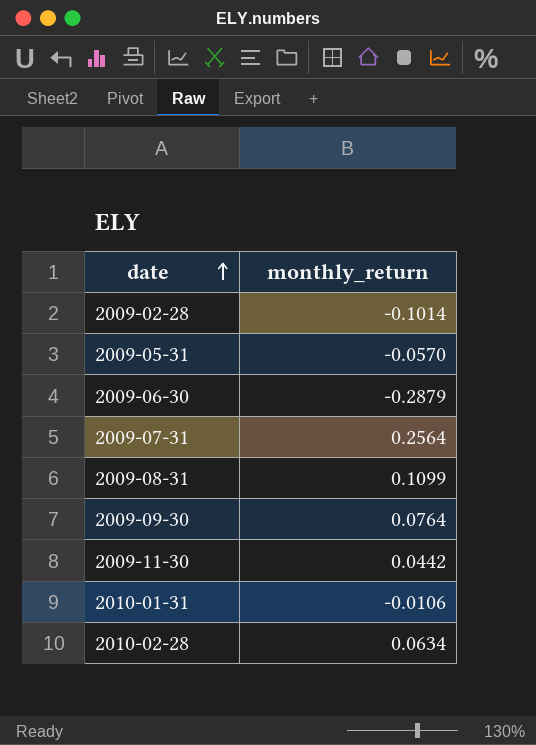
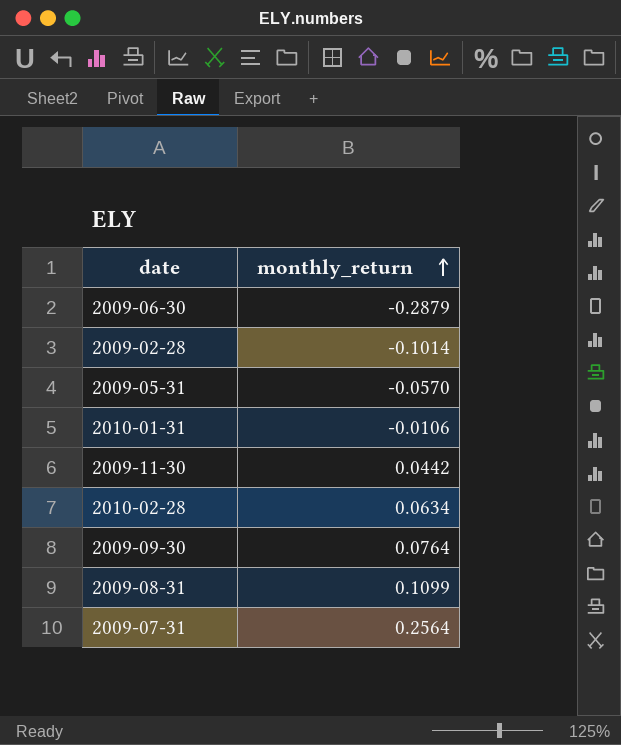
row order: date ascending -> monthly_return ascending

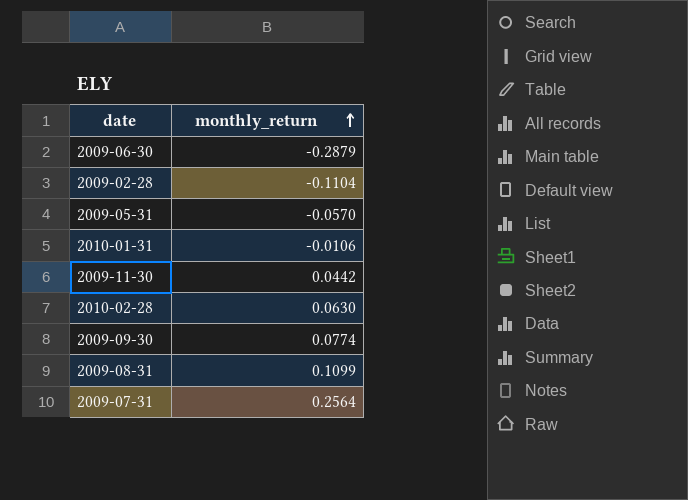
2009-02-28 | monthly_return: -0.1014 -> -0.1104
2010-02-28 | monthly_return: 0.0634 -> 0.0630
2009-09-30 | monthly_return: 0.0764 -> 0.0774

